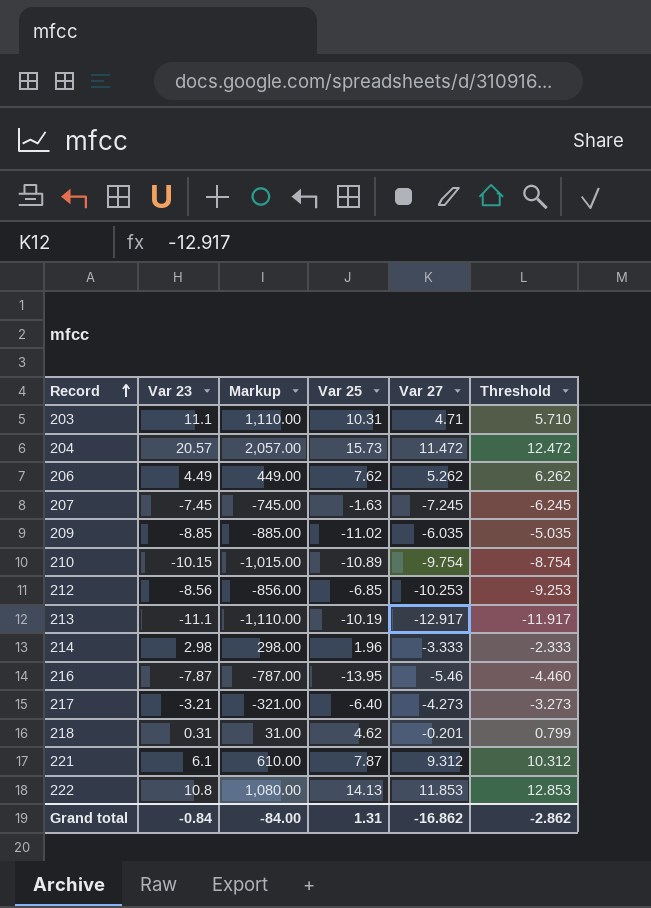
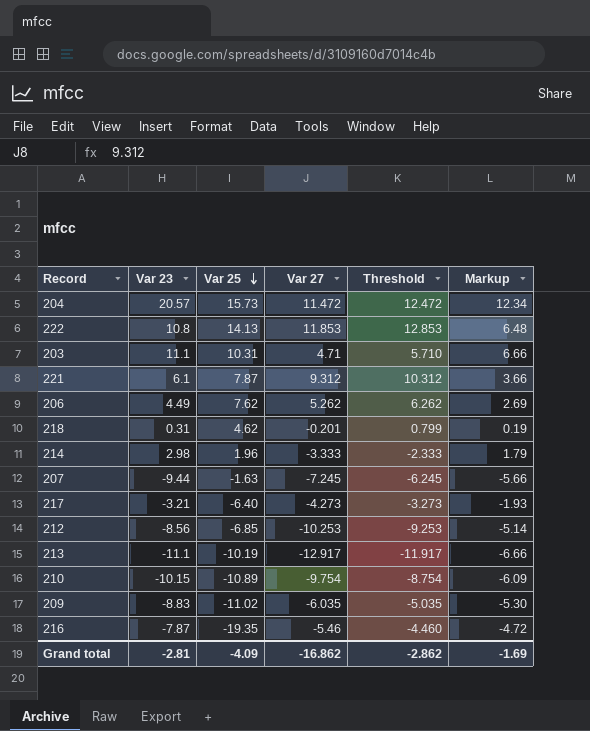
row order: Record ascending -> Var 25 descending
column Markup | formula: [Var 23] * 100 -> [Var 23] * 0.6
column Markup | position: 3 -> 6
207 | Var 23: -7.45 -> -9.44
209 | Var 23: -8.85 -> -8.83
216 | Var 25: -13.95 -> -19.35
Grand total | Var 23: -0.84 -> -2.81
Grand total | Var 25: 1.31 -> -4.09
Grand total | Markup: -84.00 -> -1.69

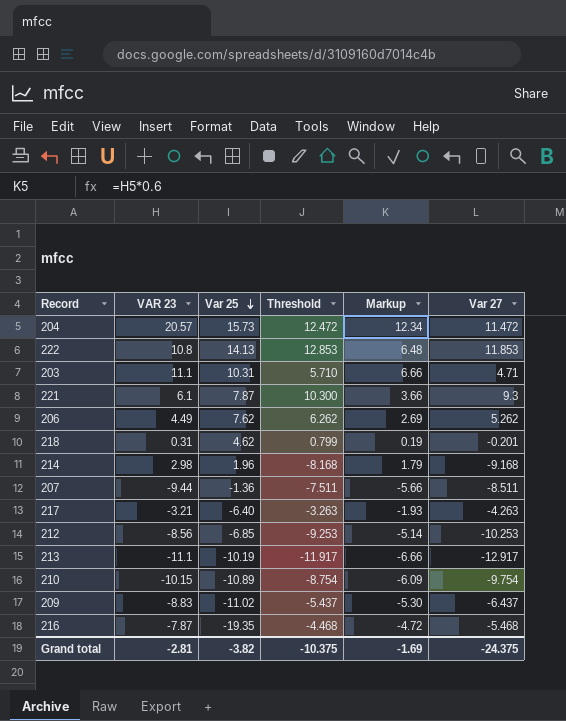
column name: Var 23 -> VAR 23
column Var 27 | position: 4 -> 6
221 | Threshold: 10.312 -> 10.300
221 | Var 27: 9.312 -> 9.3
214 | Threshold: -2.333 -> -8.168
214 | Var 27: -3.333 -> -9.168
207 | Var 25: -1.63 -> -1.36
207 | Threshold: -6.245 -> -7.511
207 | Var 27: -7.245 -> -8.511
217 | Threshold: -3.273 -> -3.263
217 | Var 27: -4.273 -> -4.263
209 | Threshold: -5.035 -> -5.437
209 | Var 27: -6.035 -> -6.437
216 | Threshold: -4.460 -> -4.468
216 | Var 27: -5.46 -> -5.468
Grand total | Var 25: -4.09 -> -3.82
Grand total | Threshold: -2.862 -> -10.375
Grand total | Var 27: -16.862 -> -24.375

